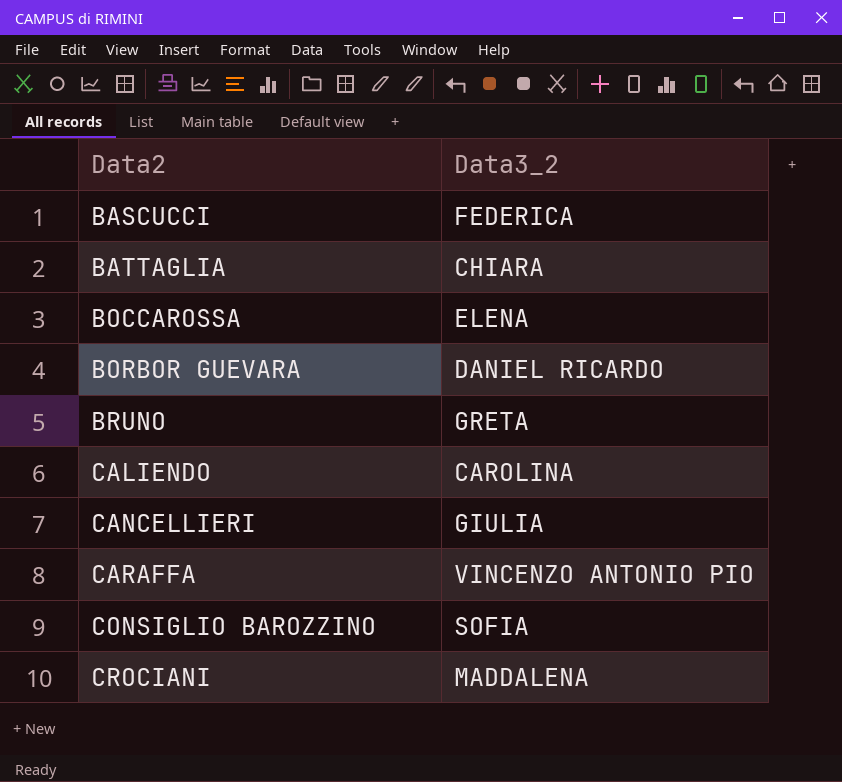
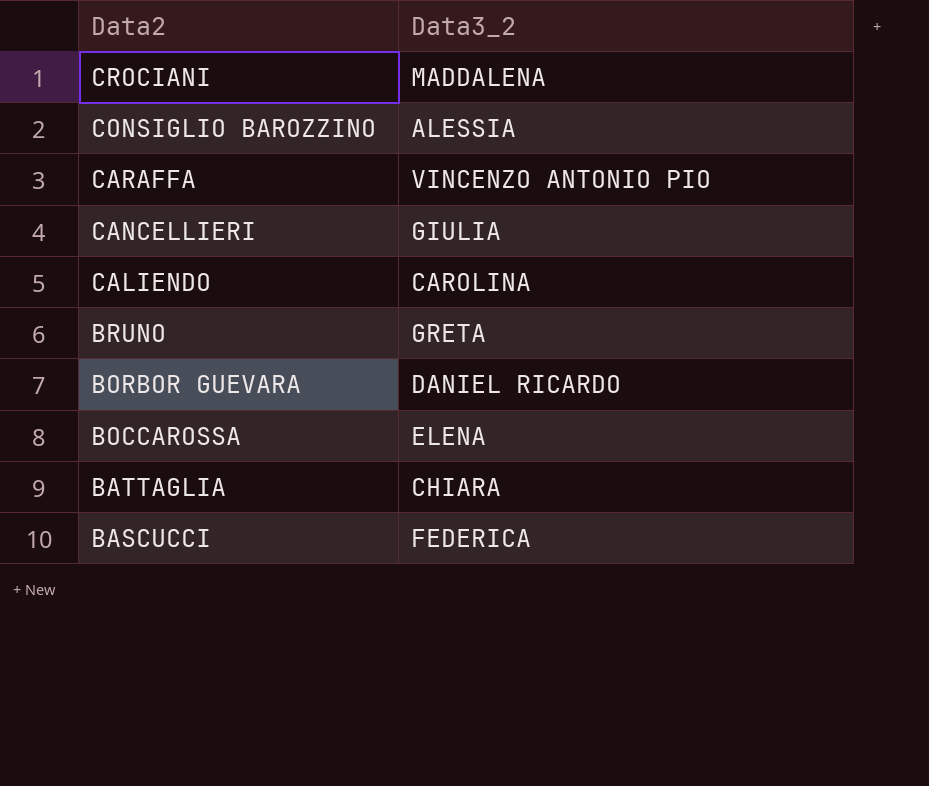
row order: Data2 ascending -> Data2 descending
CONSIGLIO BAROZZINO | Data3_2: SOFIA -> ALESSIA

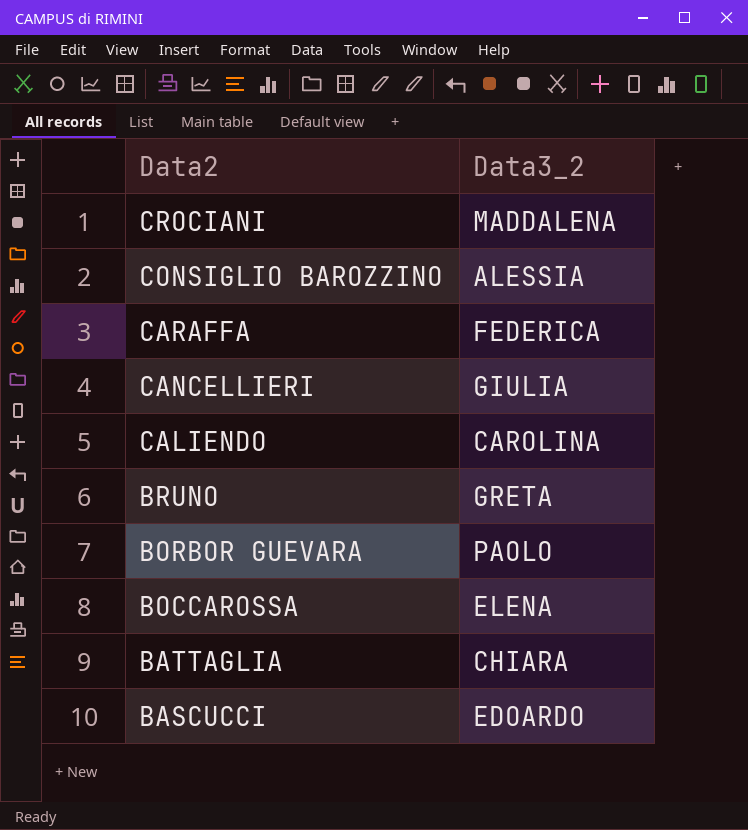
CARAFFA | Data3_2: VINCENZO ANTONIO PIO -> FEDERICA
BORBOR GUEVARA | Data3_2: DANIEL RICARDO -> PAOLO
BASCUCCI | Data3_2: FEDERICA -> EDOARDO

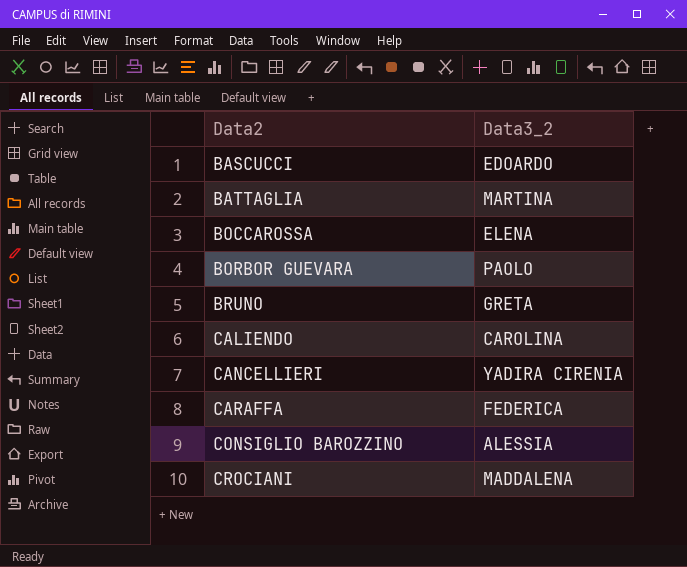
row order: Data2 descending -> Data2 ascending
BATTAGLIA | Data3_2: CHIARA -> MARTINA
CANCELLIERI | Data3_2: GIULIA -> YADIRA CIRENIA

